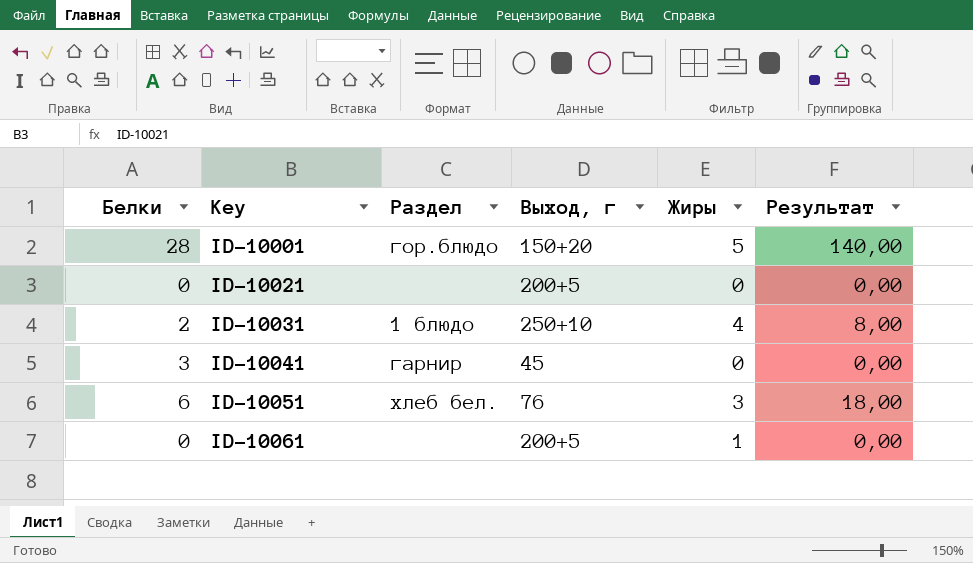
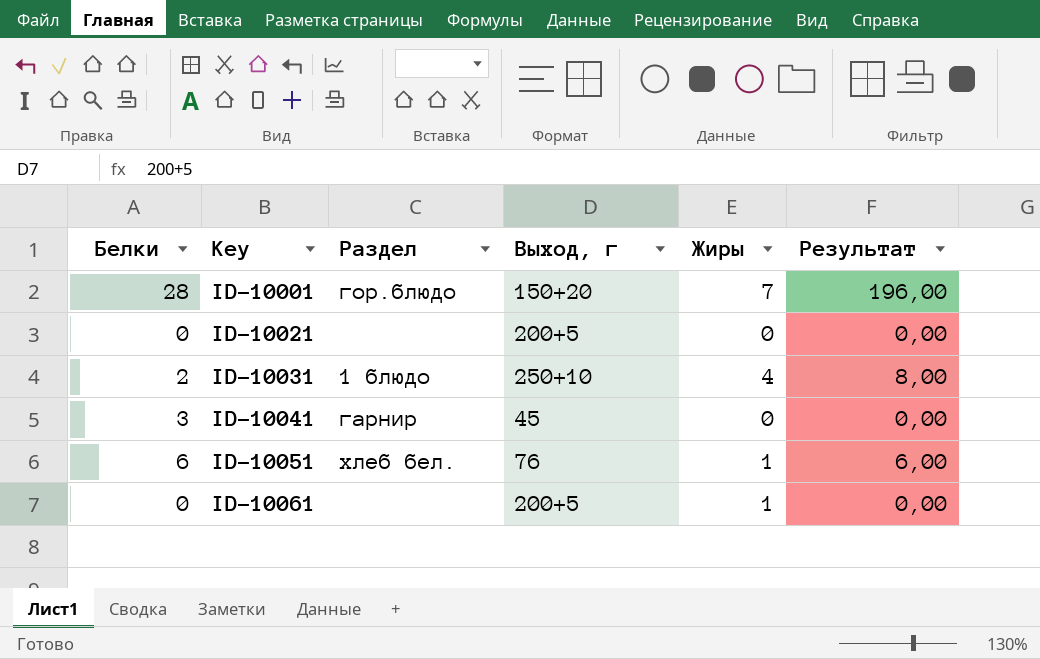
ID-10001 | Жиры: 5 -> 7
ID-10001 | Результат: 140,00 -> 196,00
ID-10051 | Жиры: 3 -> 1
ID-10051 | Результат: 18,00 -> 6,00

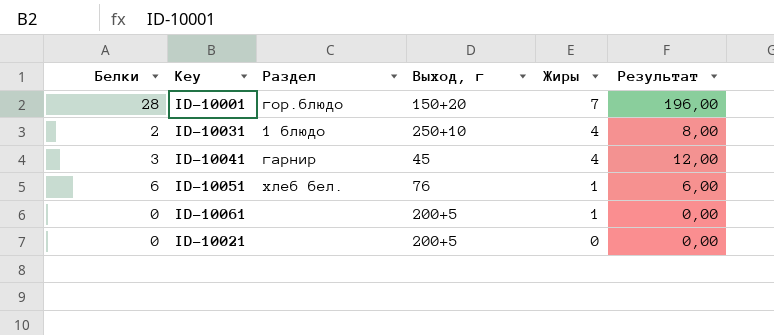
row order: Key ascending -> Жиры descending
ID-10041 | Жиры: 0 -> 4
ID-10041 | Результат: 0,00 -> 12,00

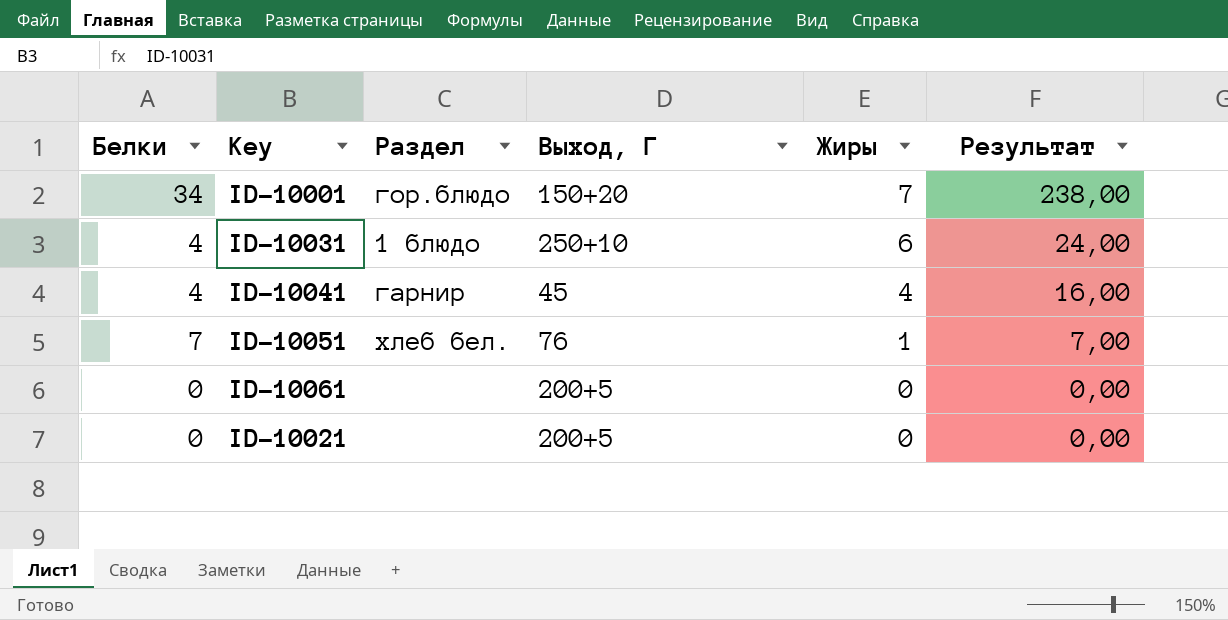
column name: Выход, г -> Выход, Г
ID-10001 | Белки: 28 -> 34
ID-10001 | Результат: 196,00 -> 238,00
ID-10031 | Белки: 2 -> 4
ID-10031 | Жиры: 4 -> 6
ID-10031 | Результат: 8,00 -> 24,00
ID-10041 | Белки: 3 -> 4
ID-10041 | Результат: 12,00 -> 16,00
ID-10051 | Белки: 6 -> 7
ID-10051 | Результат: 6,00 -> 7,00
ID-10061 | Жиры: 1 -> 0

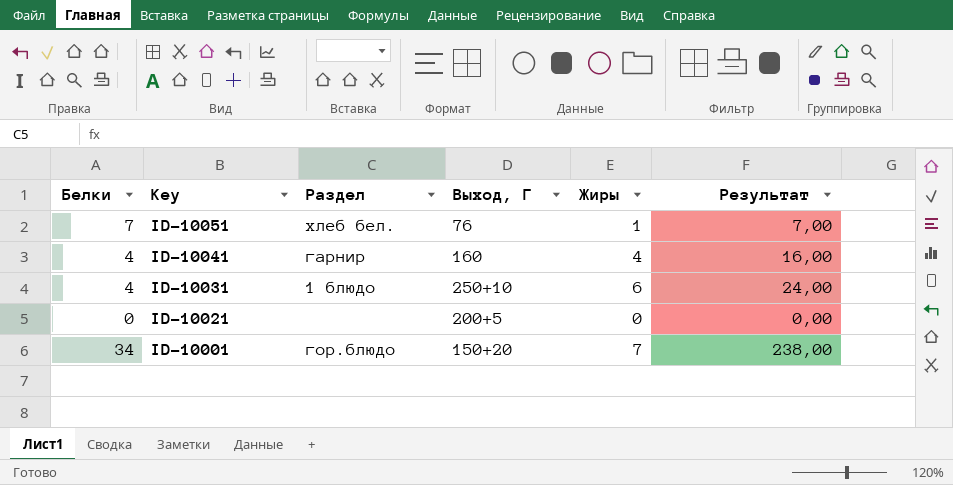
row order: Жиры descending -> Key descending
row ID-10061: 0 | none | 200+5 | 0 | 0,00 -> none
ID-10041 | Выход, Г: 45 -> 160

